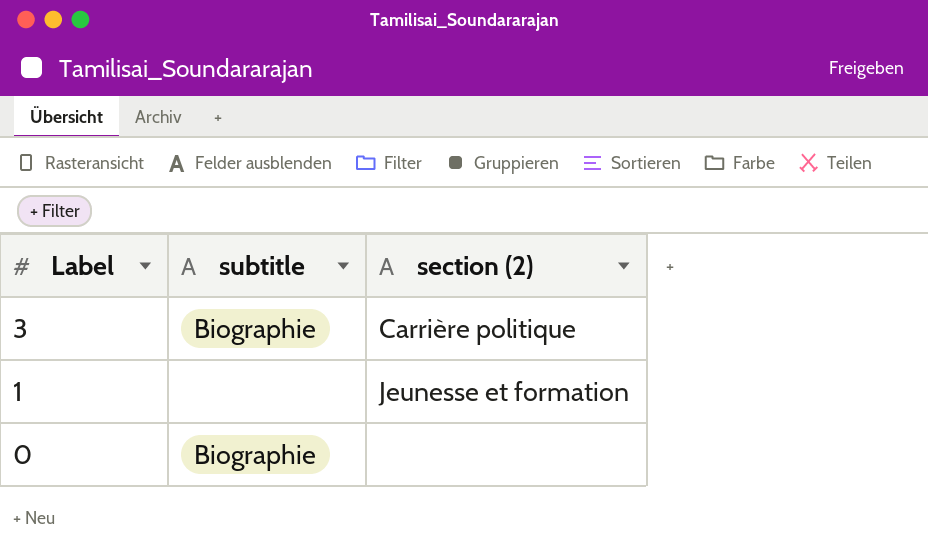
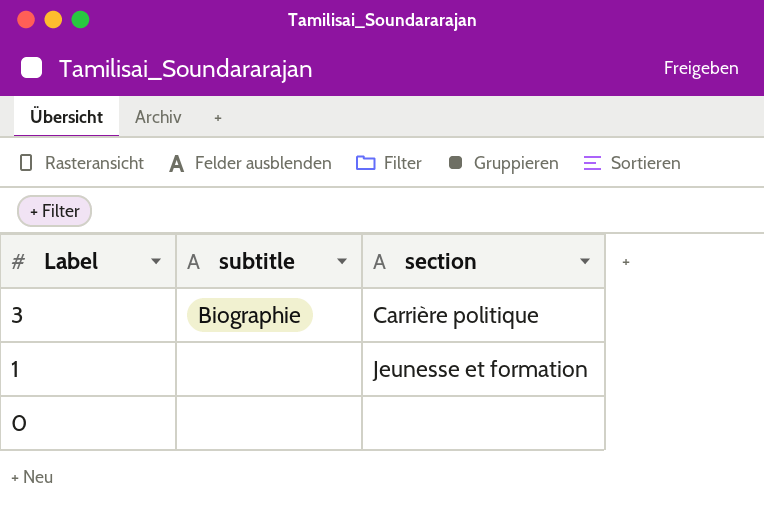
column name: section (2) -> section
0 | subtitle: Biographie -> none

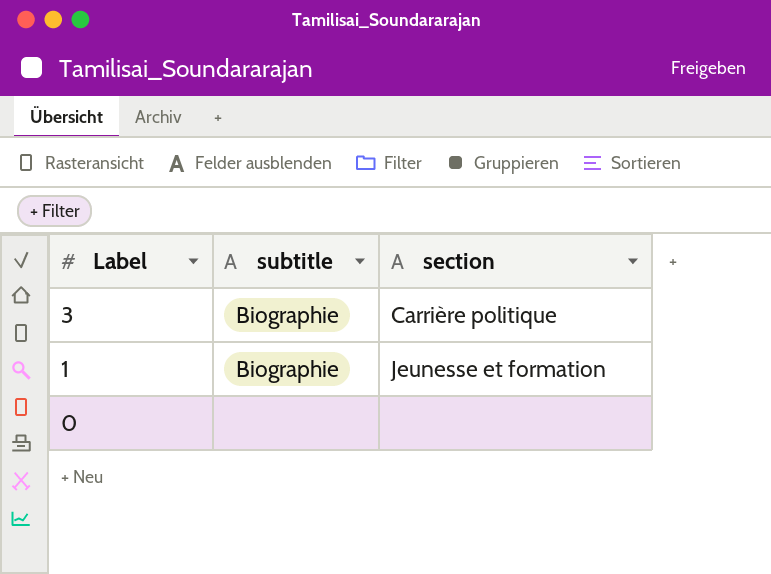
1 | subtitle: none -> Biographie

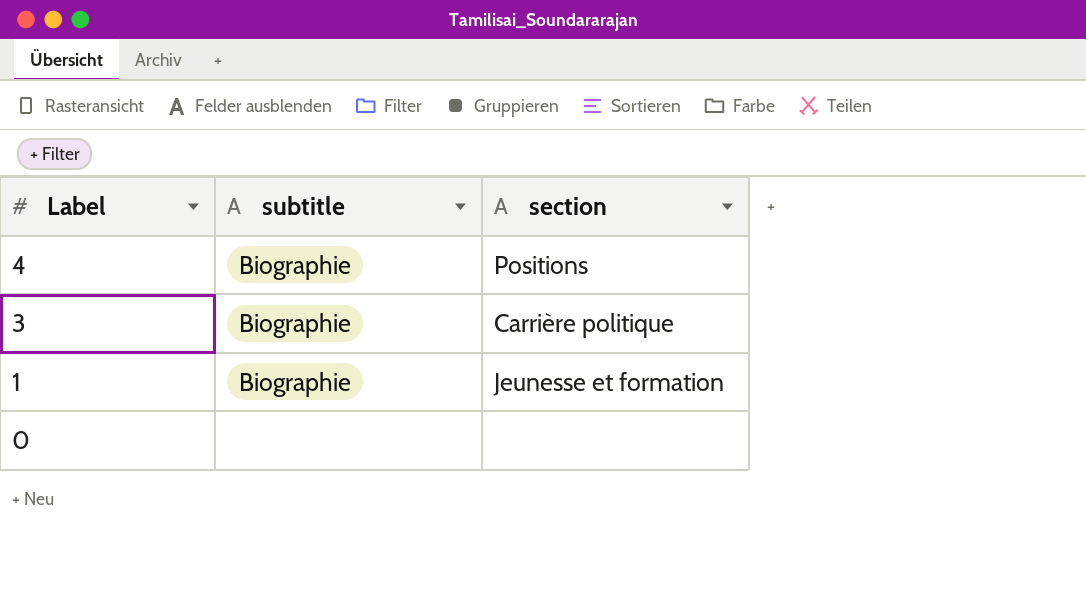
row 4: none -> Biographie | Positions

